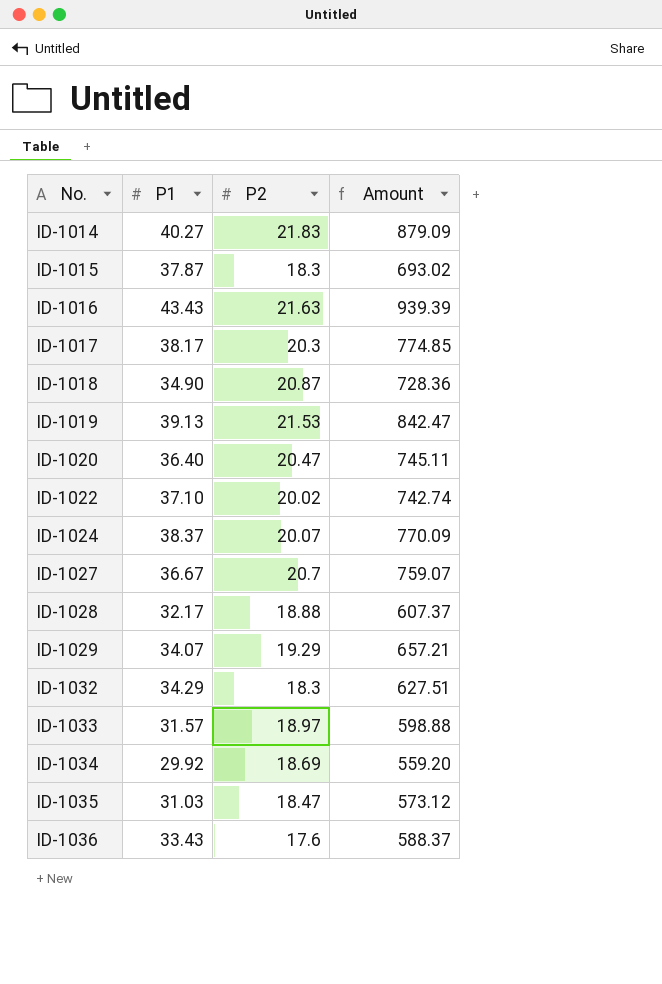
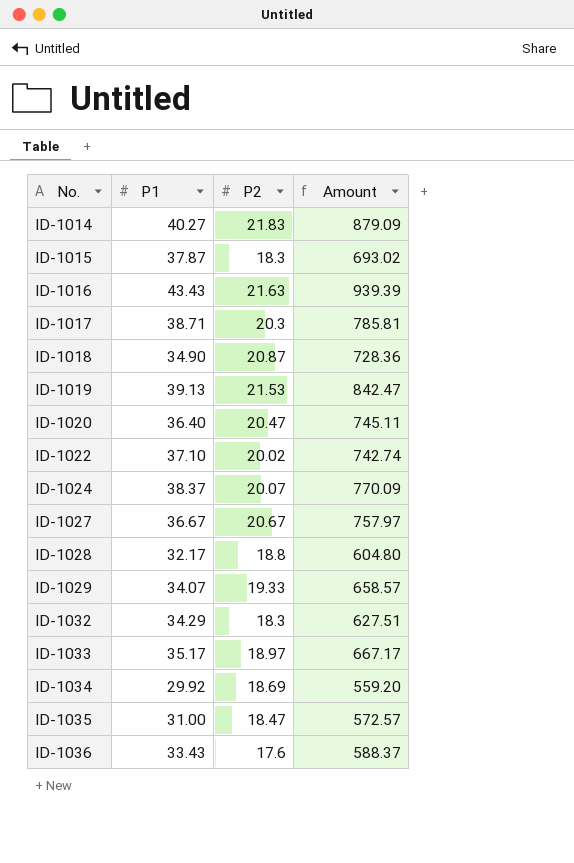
ID-1017 | P1: 38.17 -> 38.71
ID-1017 | Amount: 774.85 -> 785.81
ID-1027 | P2: 20.7 -> 20.67
ID-1027 | Amount: 759.07 -> 757.97
ID-1028 | P2: 18.88 -> 18.8
ID-1028 | Amount: 607.37 -> 604.80
ID-1029 | P2: 19.29 -> 19.33
ID-1029 | Amount: 657.21 -> 658.57
ID-1033 | P1: 31.57 -> 35.17
ID-1033 | Amount: 598.88 -> 667.17
ID-1035 | P1: 31.03 -> 31.00
ID-1035 | Amount: 573.12 -> 572.57

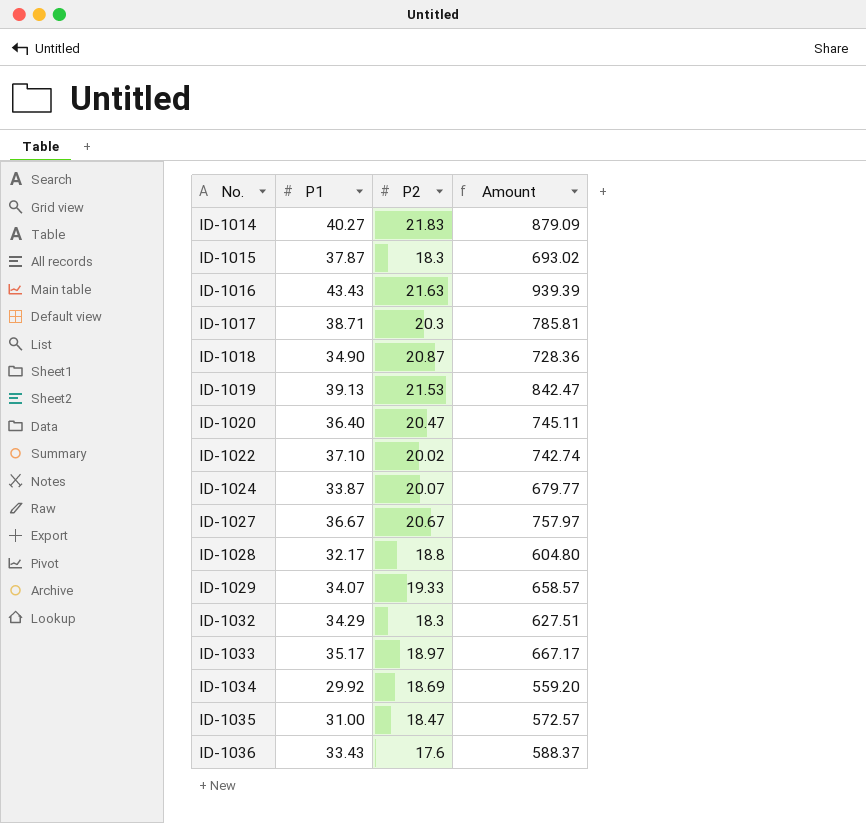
ID-1024 | P1: 38.37 -> 33.87
ID-1024 | Amount: 770.09 -> 679.77

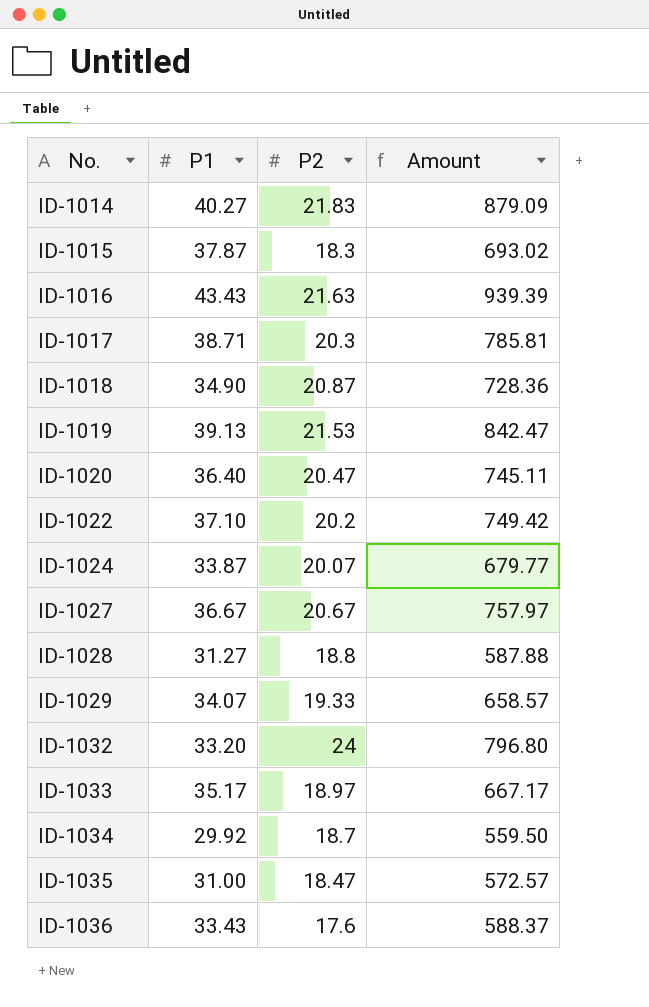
ID-1022 | P2: 20.02 -> 20.2
ID-1022 | Amount: 742.74 -> 749.42
ID-1028 | P1: 32.17 -> 31.27
ID-1028 | Amount: 604.80 -> 587.88
ID-1032 | P1: 34.29 -> 33.20
ID-1032 | P2: 18.3 -> 24
ID-1032 | Amount: 627.51 -> 796.80
ID-1034 | P2: 18.69 -> 18.7
ID-1034 | Amount: 559.20 -> 559.50

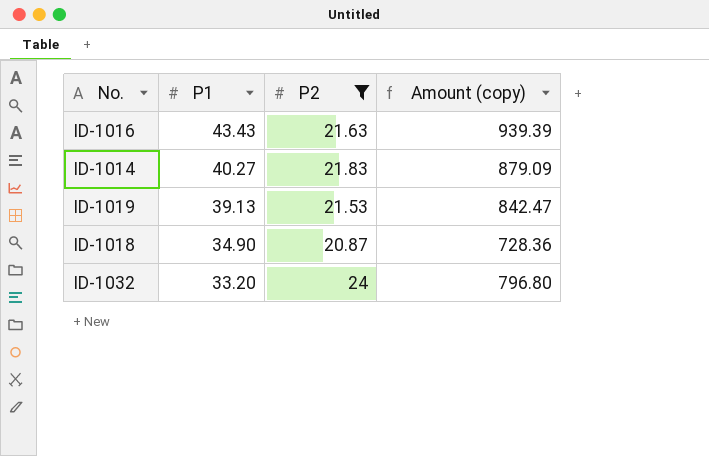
filter: none -> P2 >= 20.87
row order: No. ascending -> P1 descending
column name: Amount -> Amount (copy)

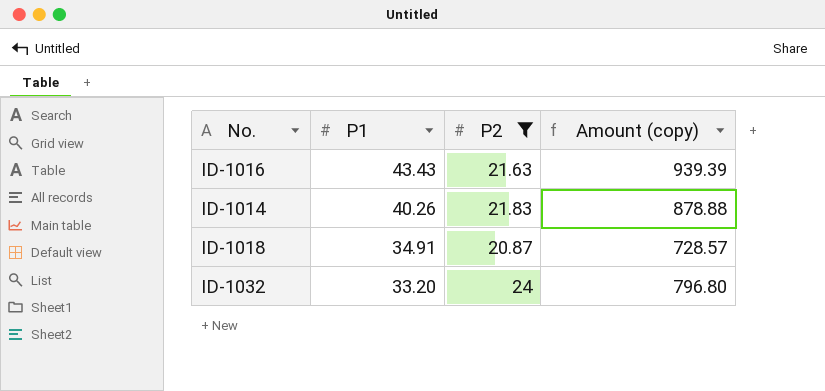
row ID-1019: 39.13 | 21.53 | 842.47 -> none
ID-1014 | P1: 40.27 -> 40.26
ID-1014 | Amount (copy): 879.09 -> 878.88
ID-1018 | P1: 34.90 -> 34.91
ID-1018 | Amount (copy): 728.36 -> 728.57

